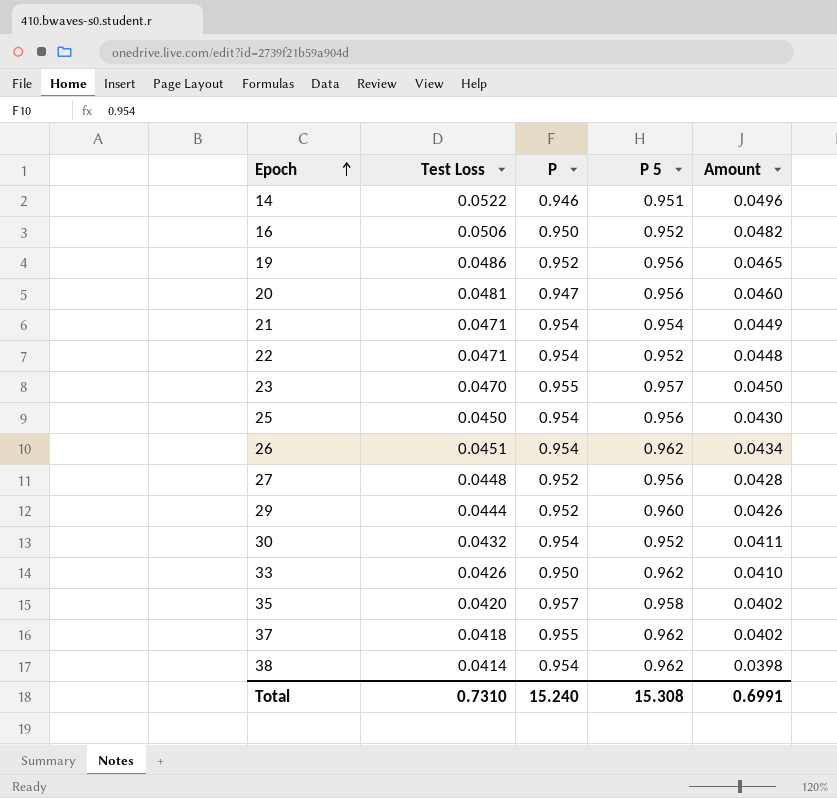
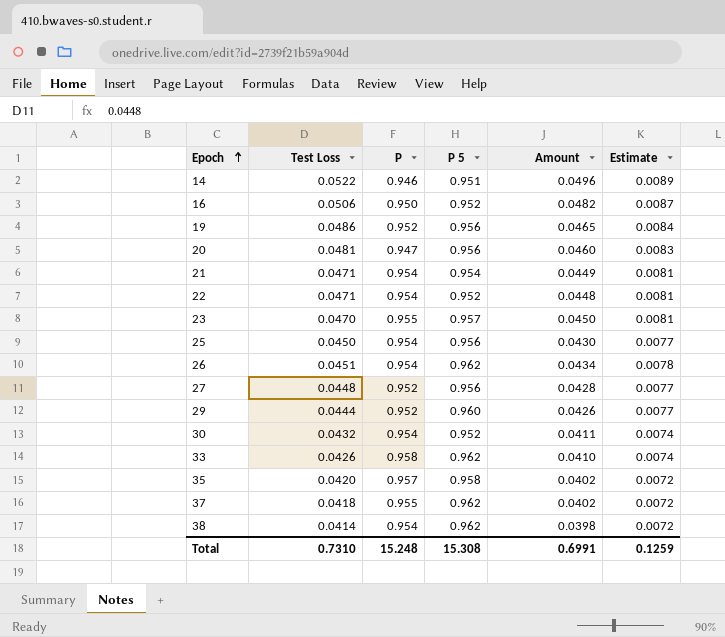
column Estimate | formula: none -> [Amount] * 0.18
33 | P: 0.950 -> 0.958
Total | P: 15.240 -> 15.248

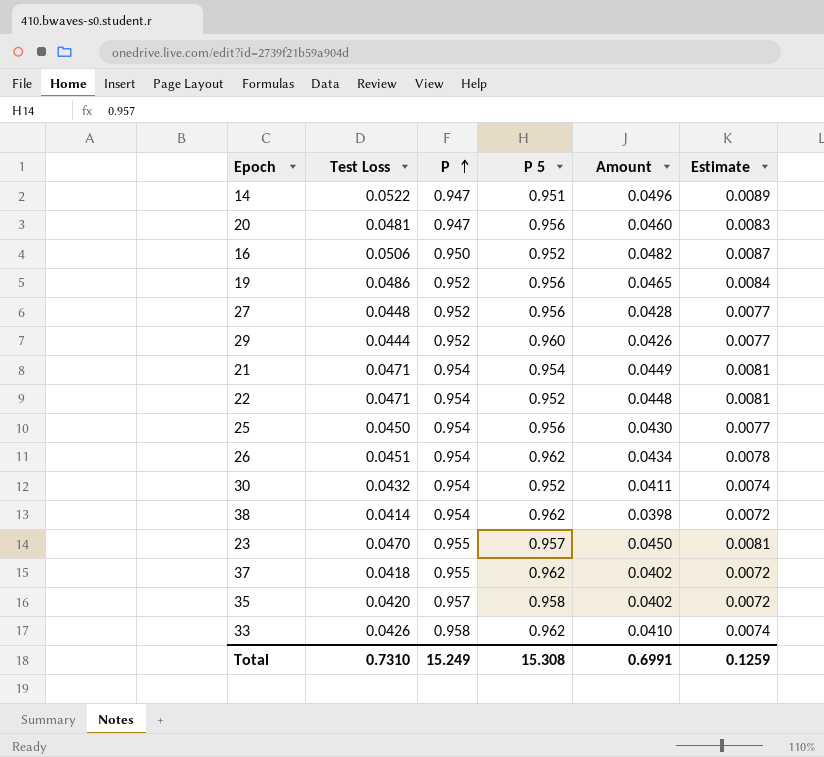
row order: Epoch ascending -> P ascending
14 | P: 0.946 -> 0.947
Total | P: 15.248 -> 15.249

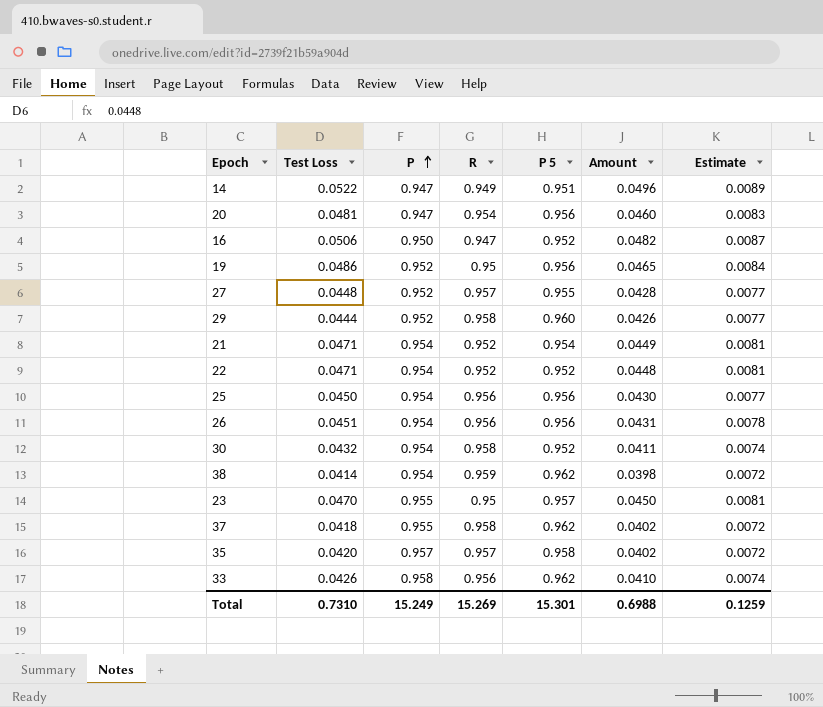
column R | position: none -> 4
27 | P 5: 0.956 -> 0.955
26 | P 5: 0.962 -> 0.956
26 | Amount: 0.0434 -> 0.0431
Total | P 5: 15.308 -> 15.301
Total | Amount: 0.6991 -> 0.6988

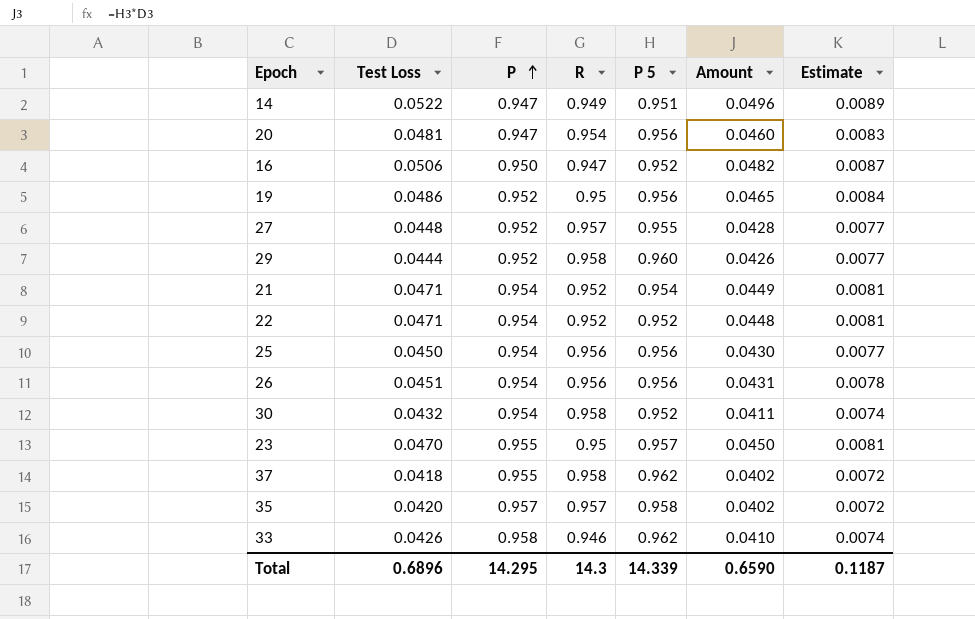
row 38: 0.0414 | 0.954 | 0.959 | 0.962 | 0.0398 | 0.0072 -> none
33 | R: 0.956 -> 0.946
Total | Test Loss: 0.7310 -> 0.6896
Total | P: 15.249 -> 14.295
Total | R: 15.269 -> 14.3
Total | P 5: 15.301 -> 14.339
Total | Amount: 0.6988 -> 0.6590
Total | Estimate: 0.1259 -> 0.1187

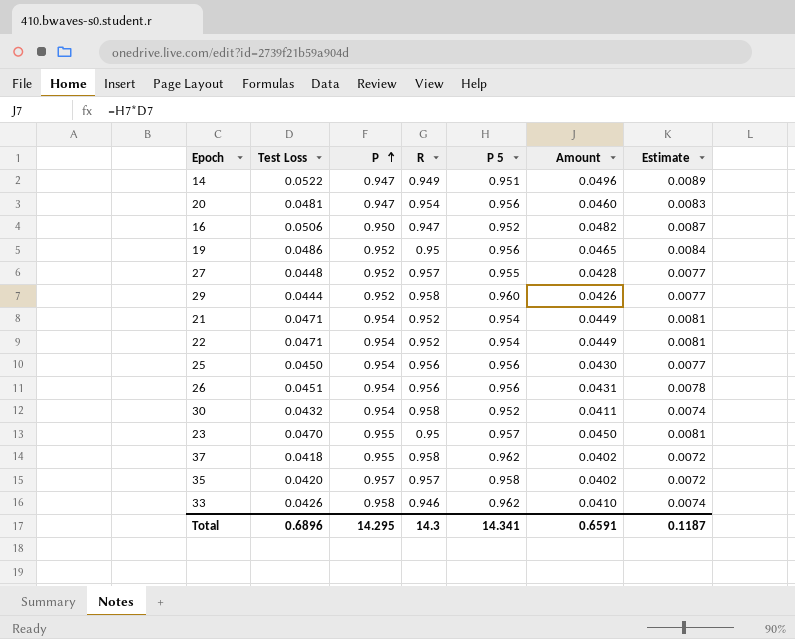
22 | P 5: 0.952 -> 0.954
22 | Amount: 0.0448 -> 0.0449
Total | P 5: 14.339 -> 14.341
Total | Amount: 0.6590 -> 0.6591

